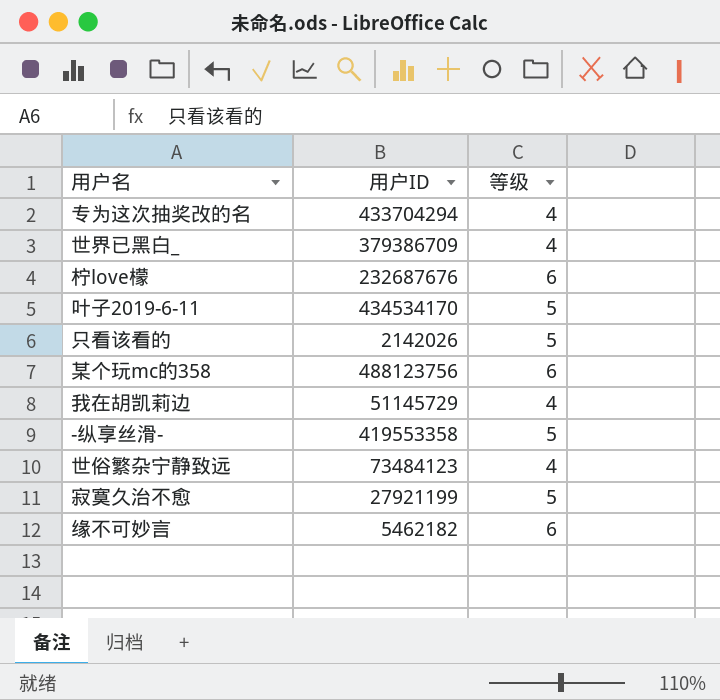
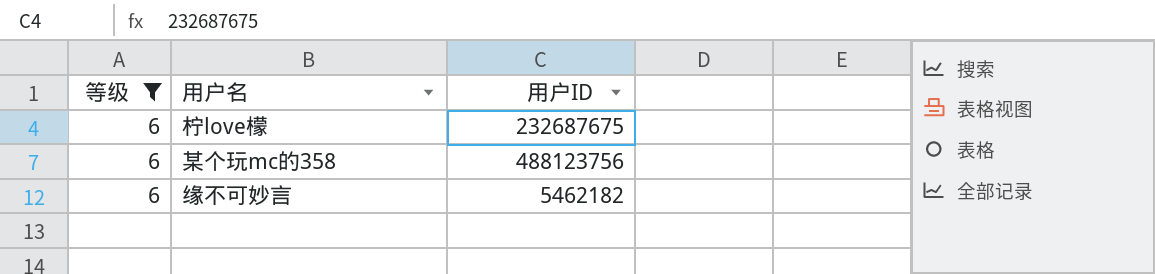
filter: none -> 等级 = 6
column 等级 | position: 3 -> 1
柠love檬 | 用户ID: 232687676 -> 232687675

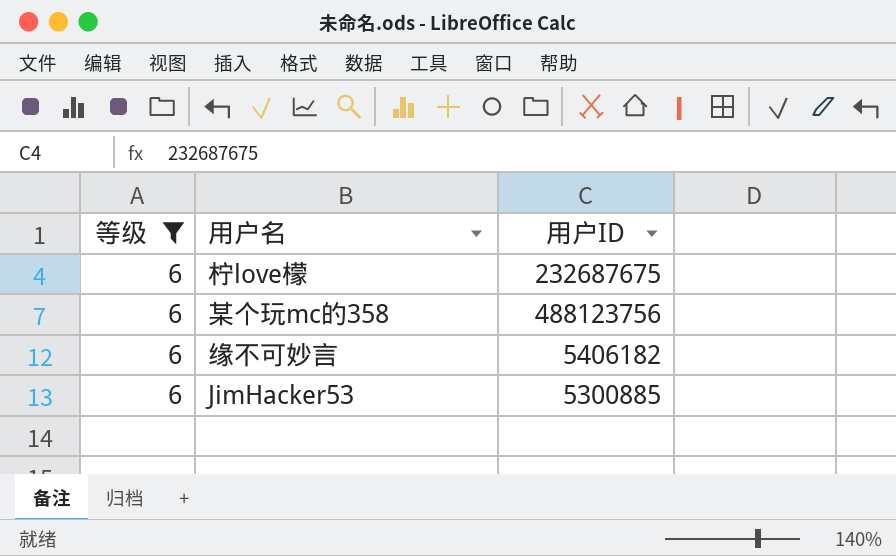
缘不可妙言 | 用户ID: 5462182 -> 5406182
row JimHacker53: none -> 6 | 5300885

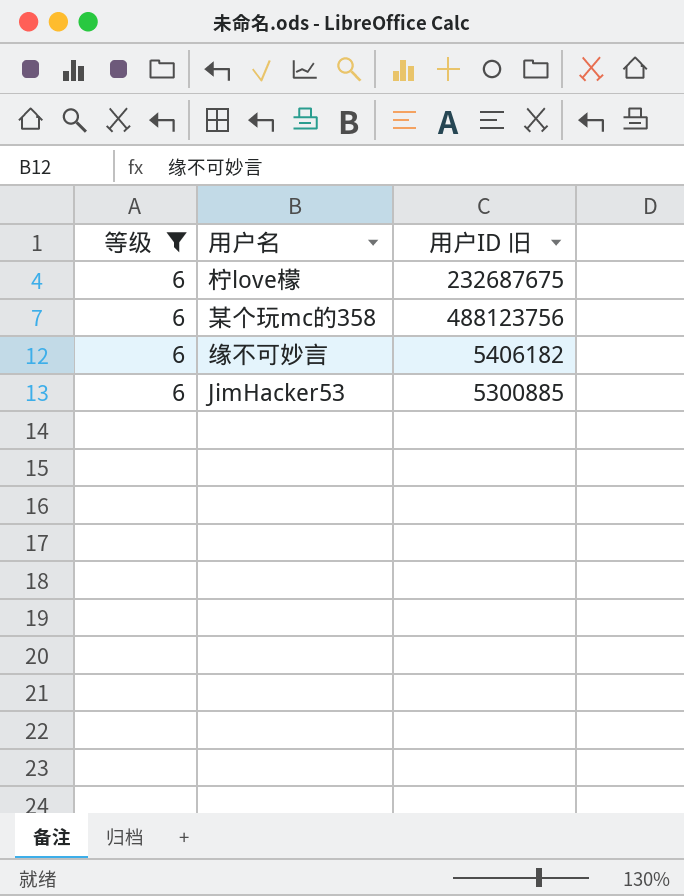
column name: 用户ID -> 用户ID 旧

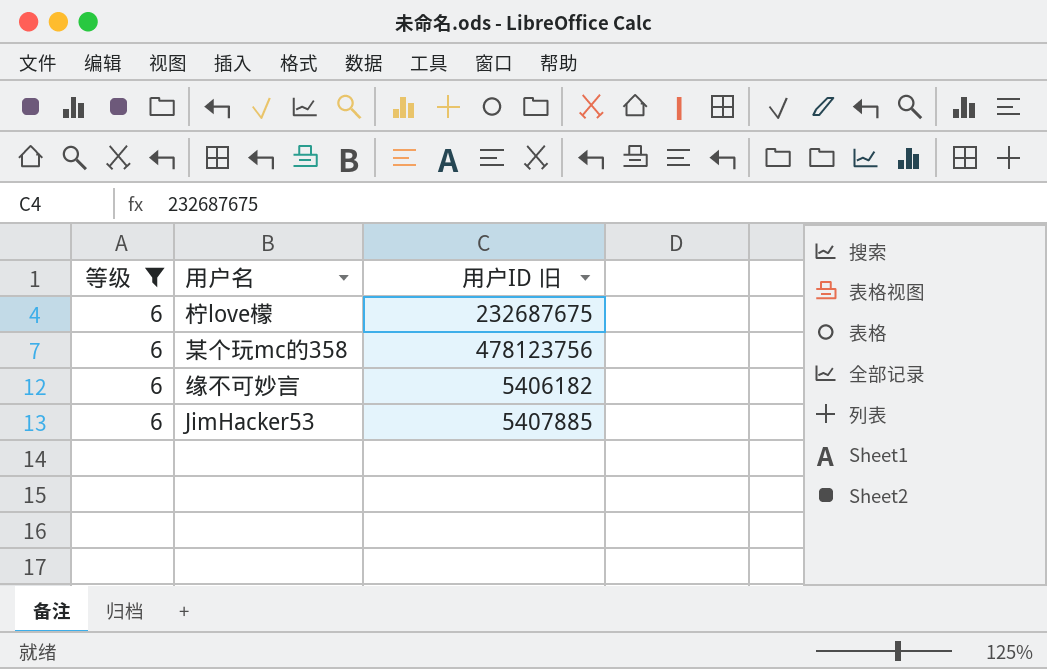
某个玩mc的358 | 用户ID 旧: 488123756 -> 478123756
JimHacker53 | 用户ID 旧: 5300885 -> 5407885

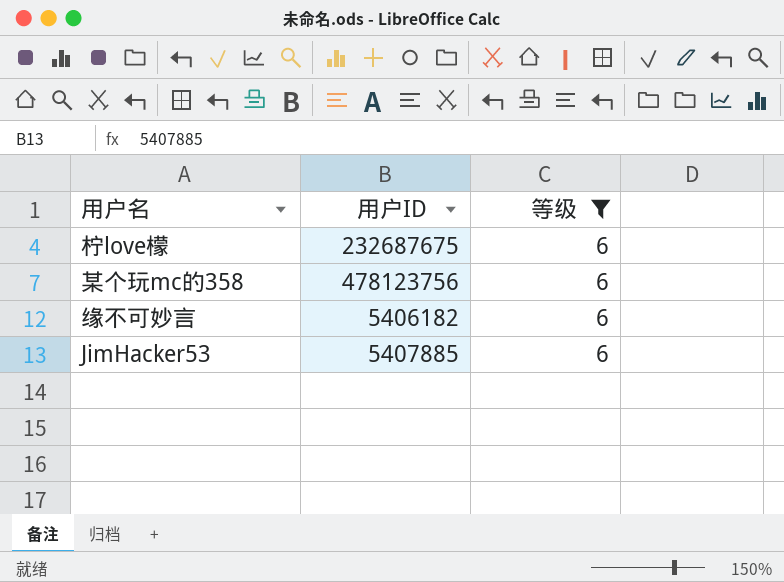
column name: 用户ID 旧 -> 用户ID
column 等级 | position: 1 -> 3

